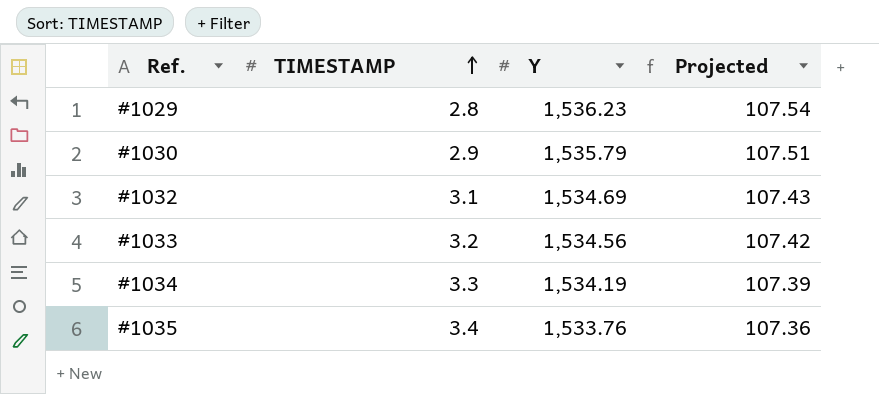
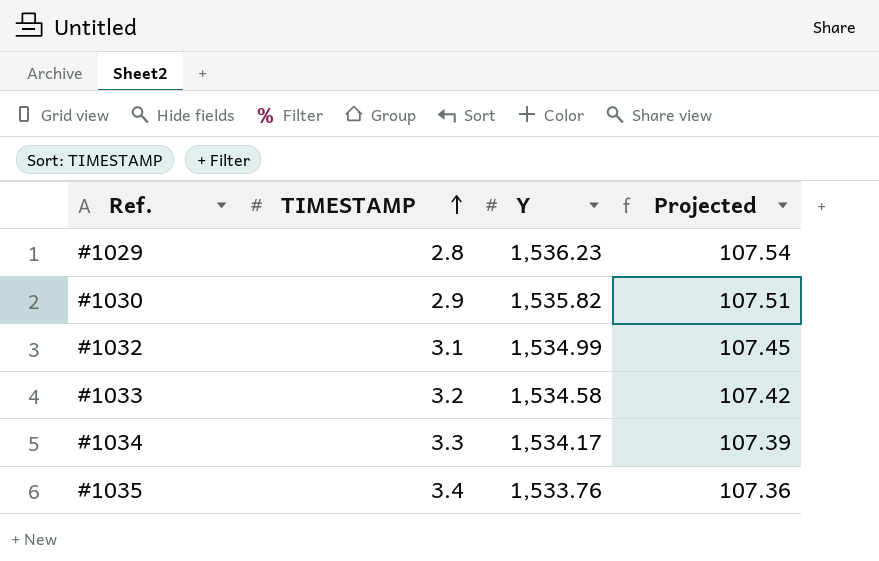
#1030 | Y: 1,535.79 -> 1,535.82
#1032 | Y: 1,534.69 -> 1,534.99
#1032 | Projected: 107.43 -> 107.45
#1033 | Y: 1,534.56 -> 1,534.58
#1034 | Y: 1,534.19 -> 1,534.17

